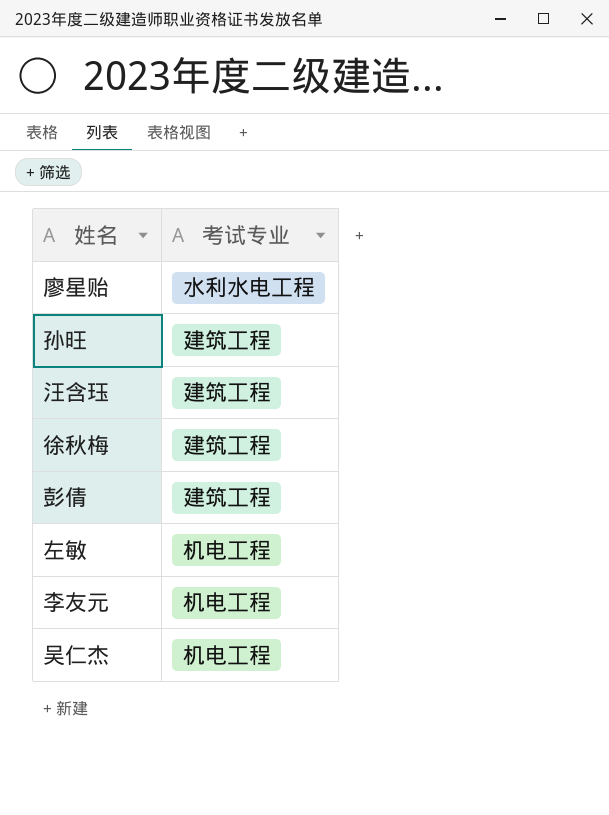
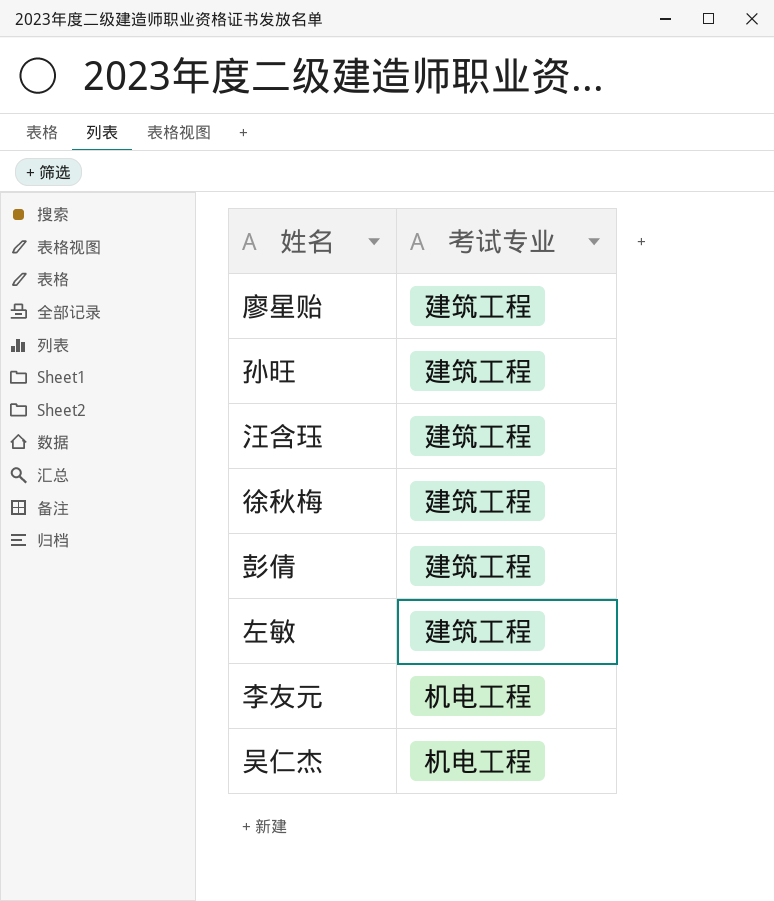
廖星贻 | 考试专业: 水利水电工程 -> 建筑工程
左敏 | 考试专业: 机电工程 -> 建筑工程

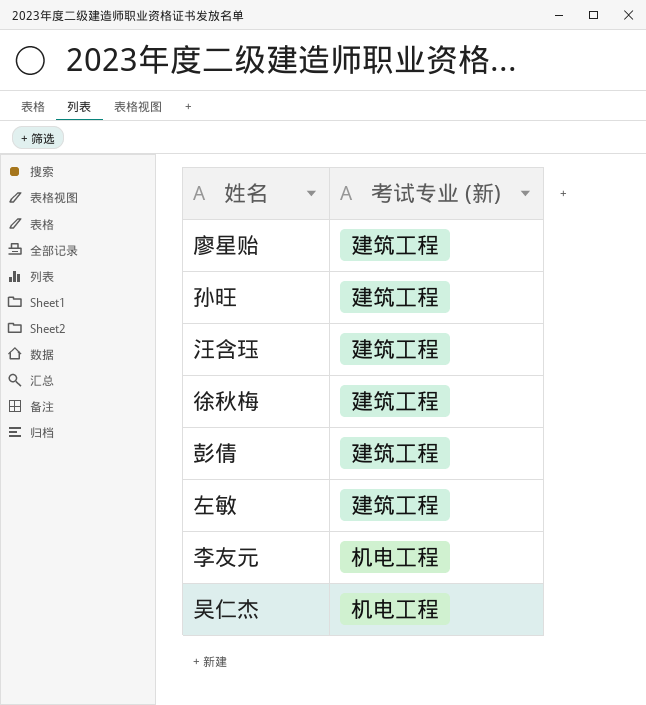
column name: 考试专业 -> 考试专业 (新)

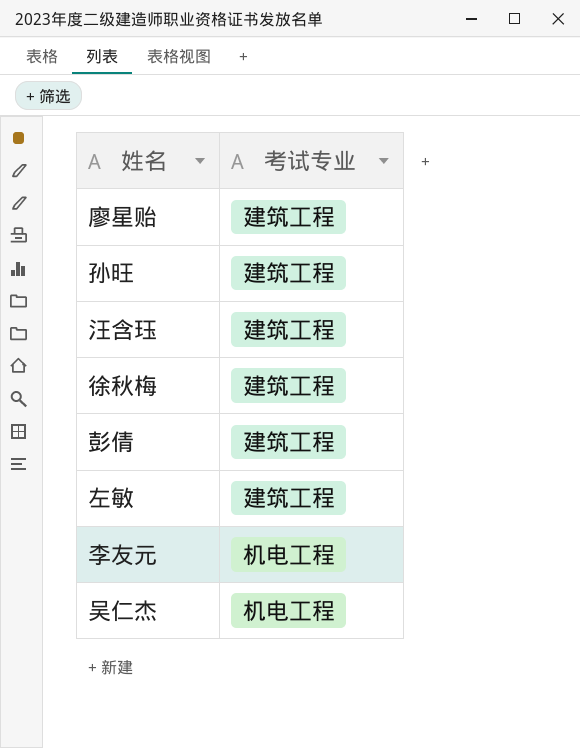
column name: 考试专业 (新) -> 考试专业

